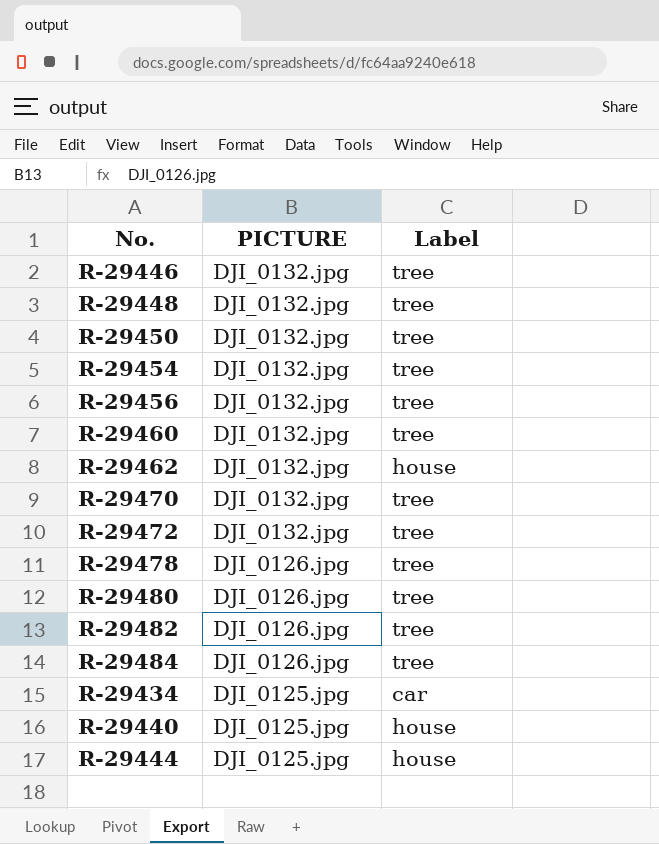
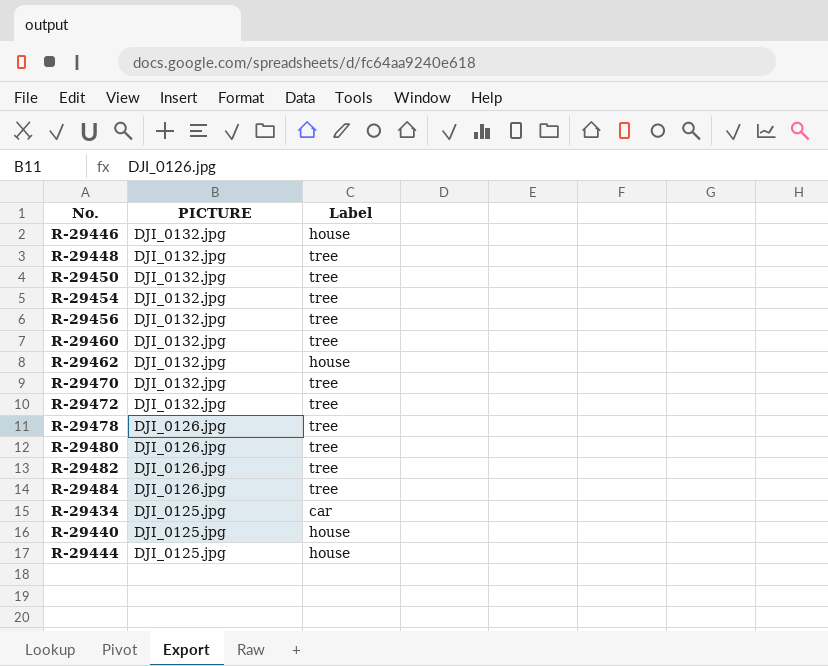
R-29446 | Label: tree -> house

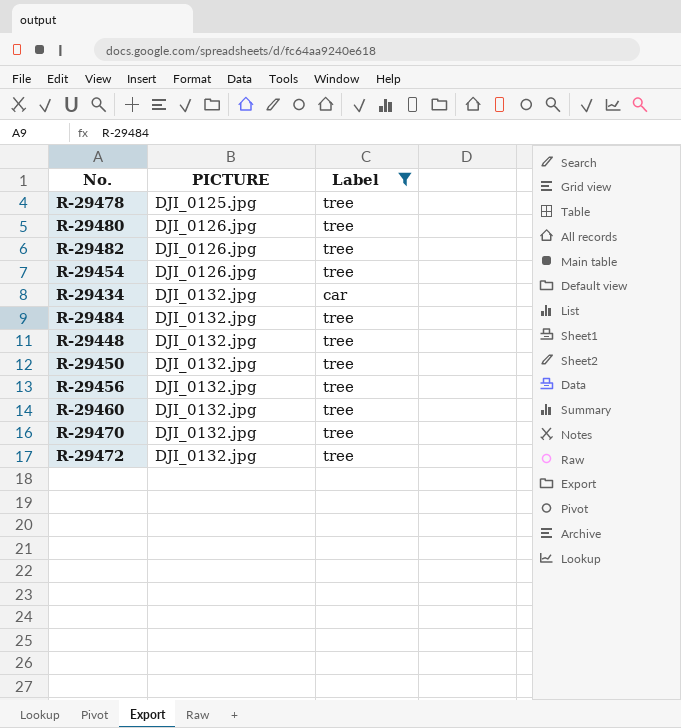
filter: none -> Label != house
row order: PICTURE descending -> PICTURE ascending
R-29478 | PICTURE: DJI_0126.jpg -> DJI_0125.jpg
R-29454 | PICTURE: DJI_0132.jpg -> DJI_0126.jpg
R-29434 | PICTURE: DJI_0125.jpg -> DJI_0132.jpg
R-29484 | PICTURE: DJI_0126.jpg -> DJI_0132.jpg

